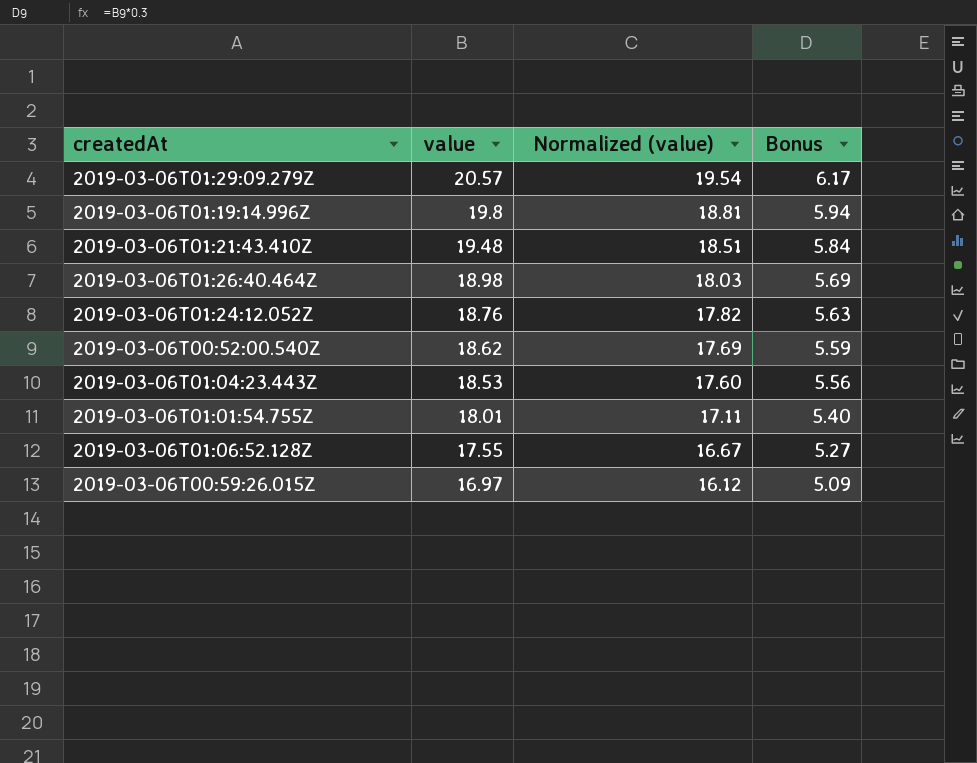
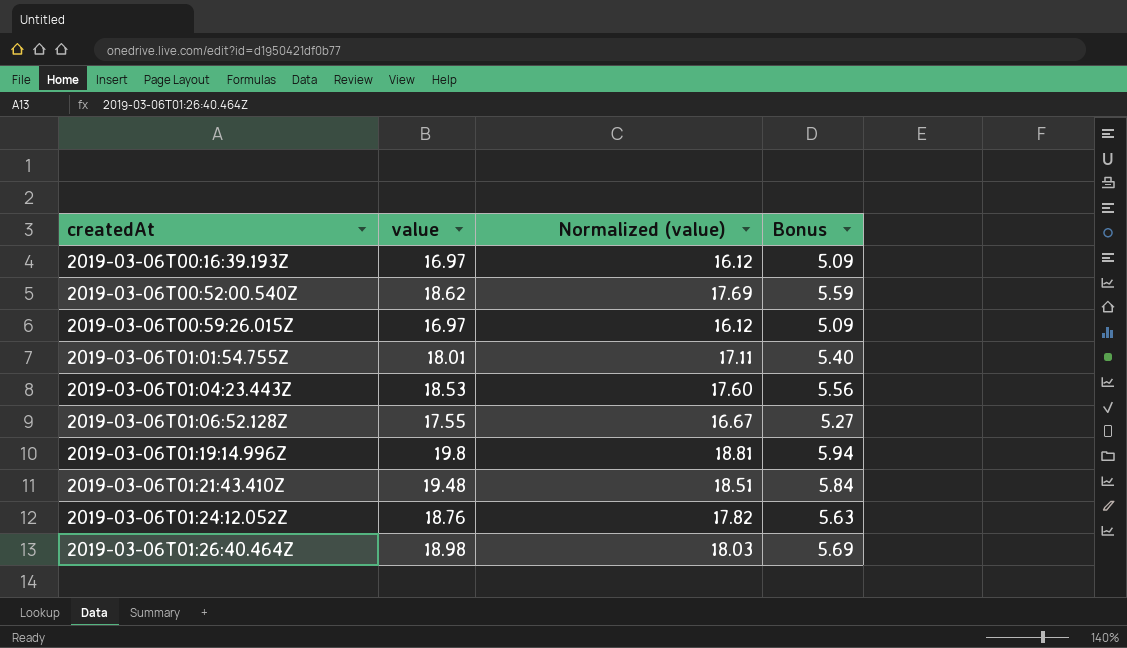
row order: value descending -> createdAt ascending
row 2019-03-06T01:29:09.279Z: 20.57 | 19.54 | 6.17 -> none
row 2019-03-06T00:16:39.193Z: none -> 16.97 | 16.12 | 5.09

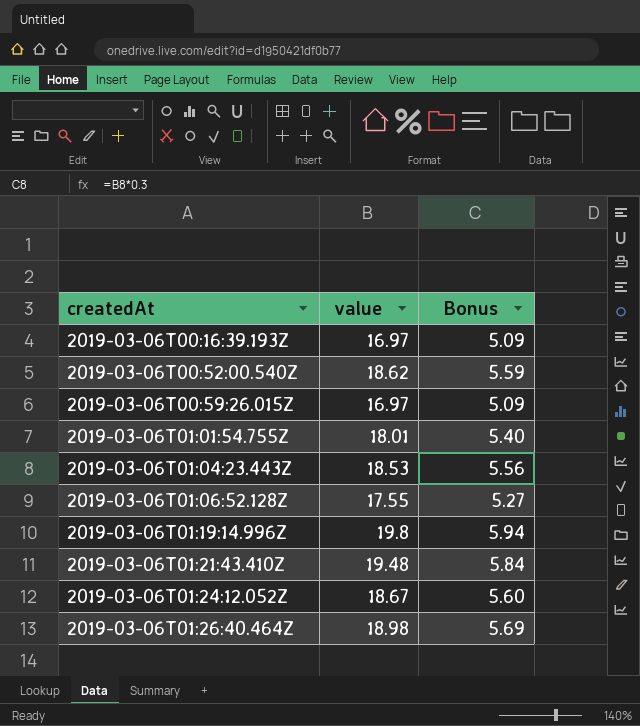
column Normalized (value) | formula: [value] * 0.95 -> none
2019-03-06T01:24:12.052Z | value: 18.76 -> 18.67
2019-03-06T01:24:12.052Z | Bonus: 5.63 -> 5.60

